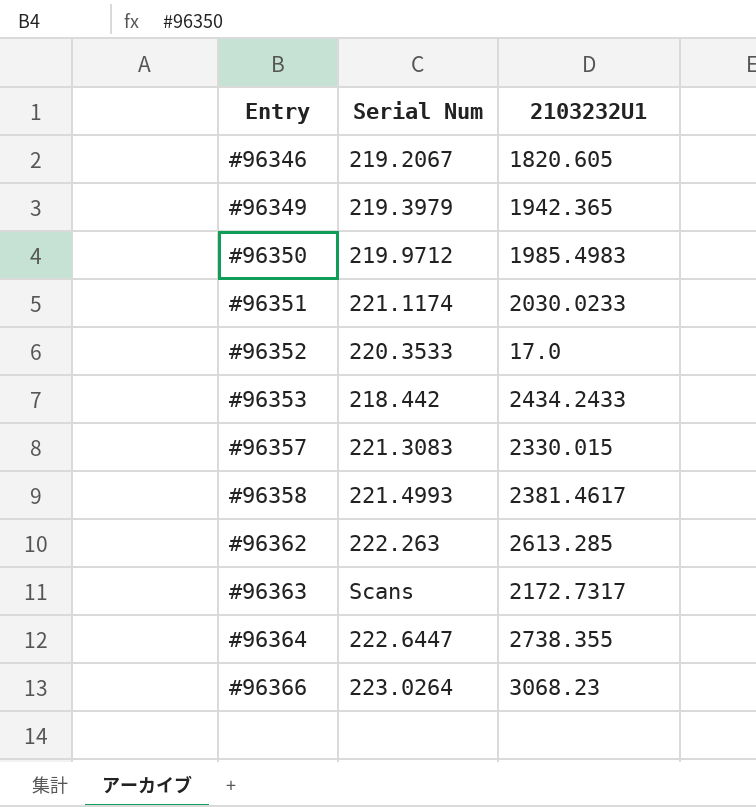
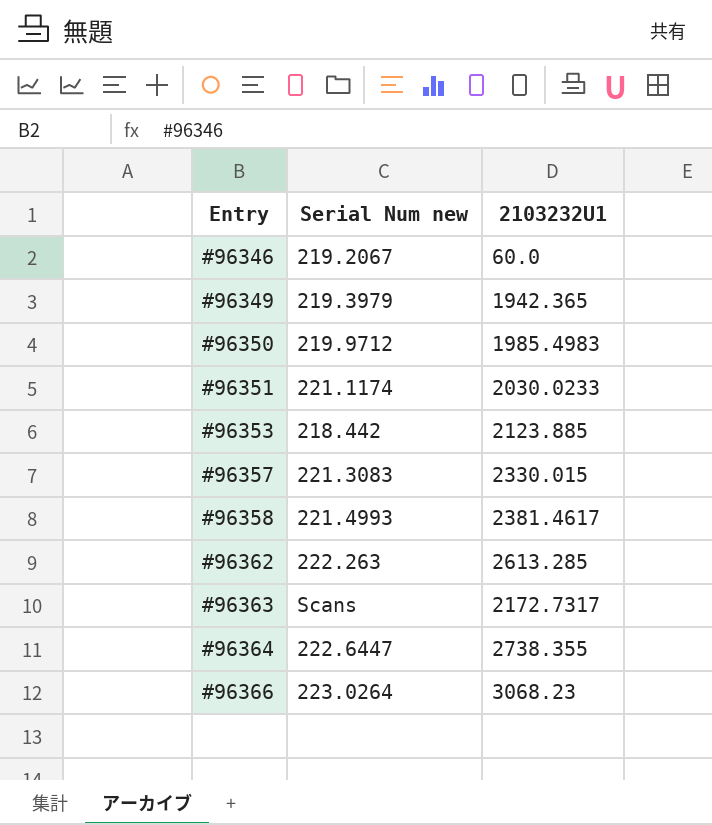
column name: Serial Num -> Serial Num new
row #96352: 220.3533 | 17.0 -> none
#96346 | 2103232U1: 1820.605 -> 60.0
#96353 | 2103232U1: 2434.2433 -> 2123.885

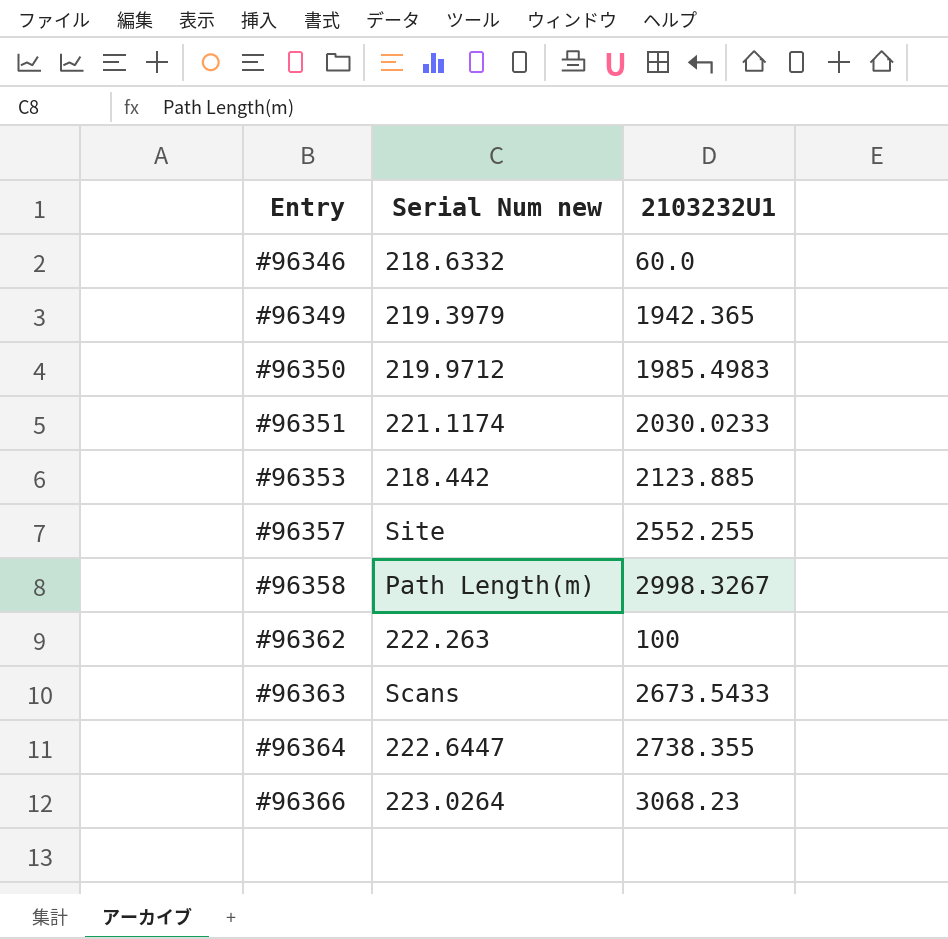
#96346 | Serial Num new: 219.2067 -> 218.6332
#96357 | Serial Num new: 221.3083 -> Site
#96357 | 2103232U1: 2330.015 -> 2552.255
#96358 | Serial Num new: 221.4993 -> Path Length(m)
#96358 | 2103232U1: 2381.4617 -> 2998.3267
#96362 | 2103232U1: 2613.285 -> 100
#96363 | 2103232U1: 2172.7317 -> 2673.5433

